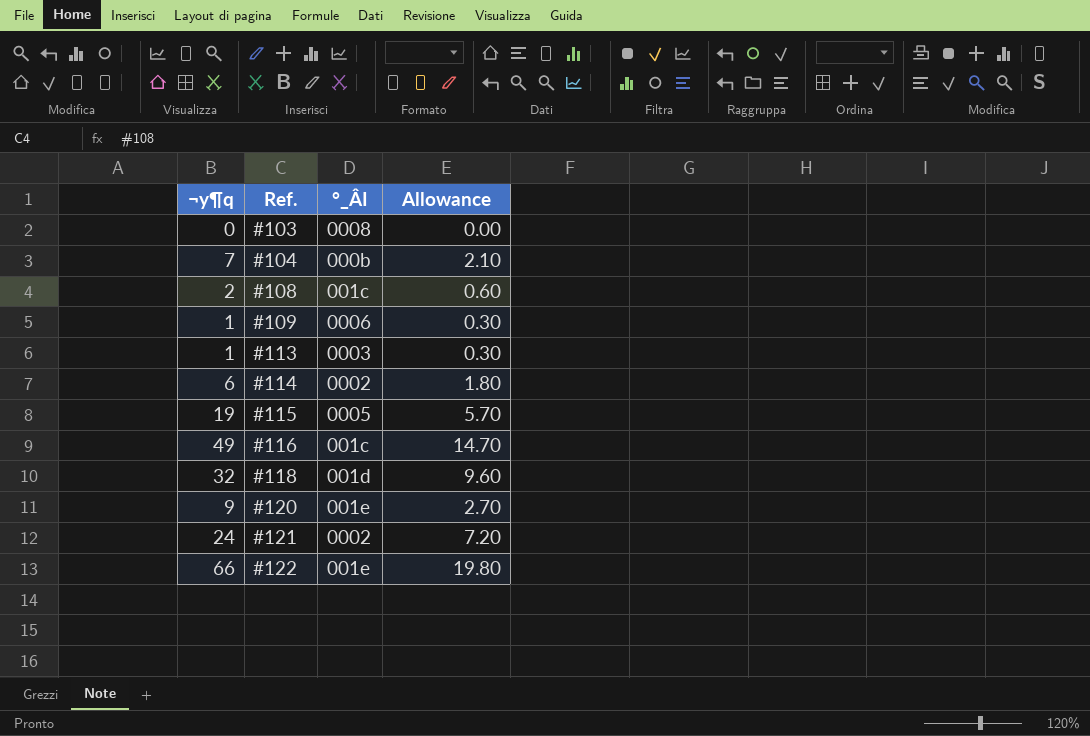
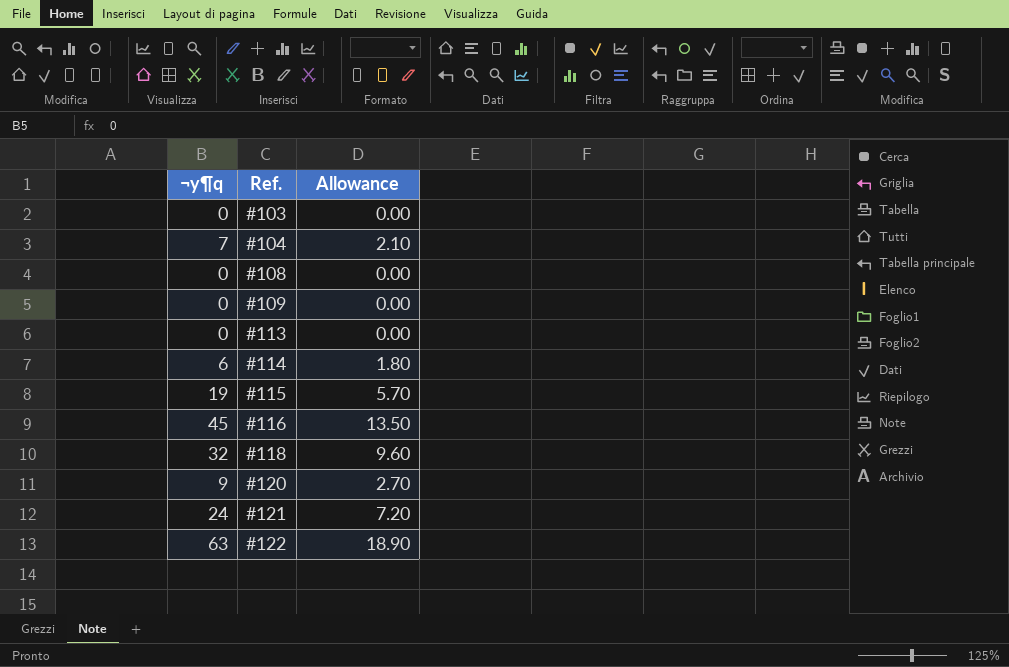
column °_ÂI | position: 3 -> none
#108 | ¬y¶q: 2 -> 0
#108 | Allowance: 0.60 -> 0.00
#109 | ¬y¶q: 1 -> 0
#109 | Allowance: 0.30 -> 0.00
#113 | ¬y¶q: 1 -> 0
#113 | Allowance: 0.30 -> 0.00
#116 | ¬y¶q: 49 -> 45
#116 | Allowance: 14.70 -> 13.50
#122 | ¬y¶q: 66 -> 63
#122 | Allowance: 19.80 -> 18.90

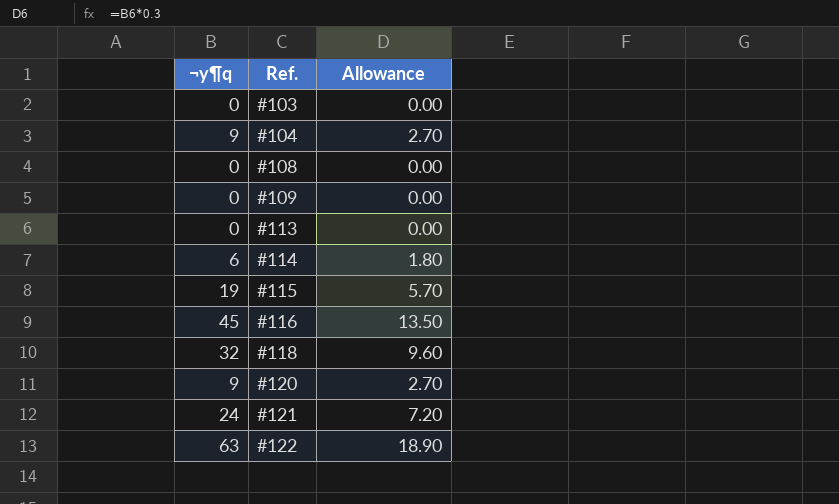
#104 | ¬y¶q: 7 -> 9
#104 | Allowance: 2.10 -> 2.70

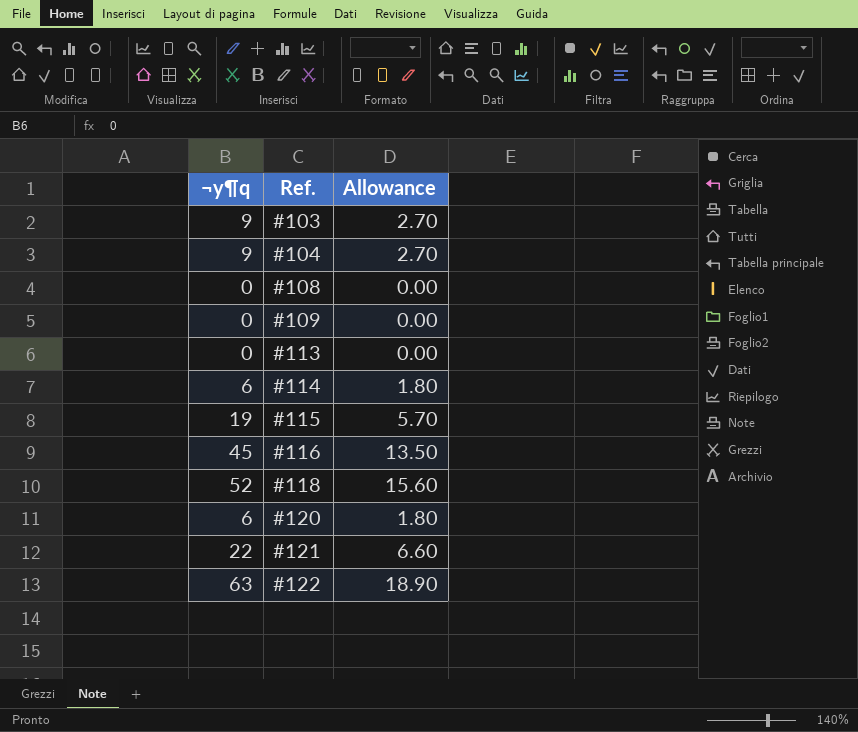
#103 | ¬y¶q: 0 -> 9
#103 | Allowance: 0.00 -> 2.70
#118 | ¬y¶q: 32 -> 52
#118 | Allowance: 9.60 -> 15.60
#120 | ¬y¶q: 9 -> 6
#120 | Allowance: 2.70 -> 1.80
#121 | ¬y¶q: 24 -> 22
#121 | Allowance: 7.20 -> 6.60

